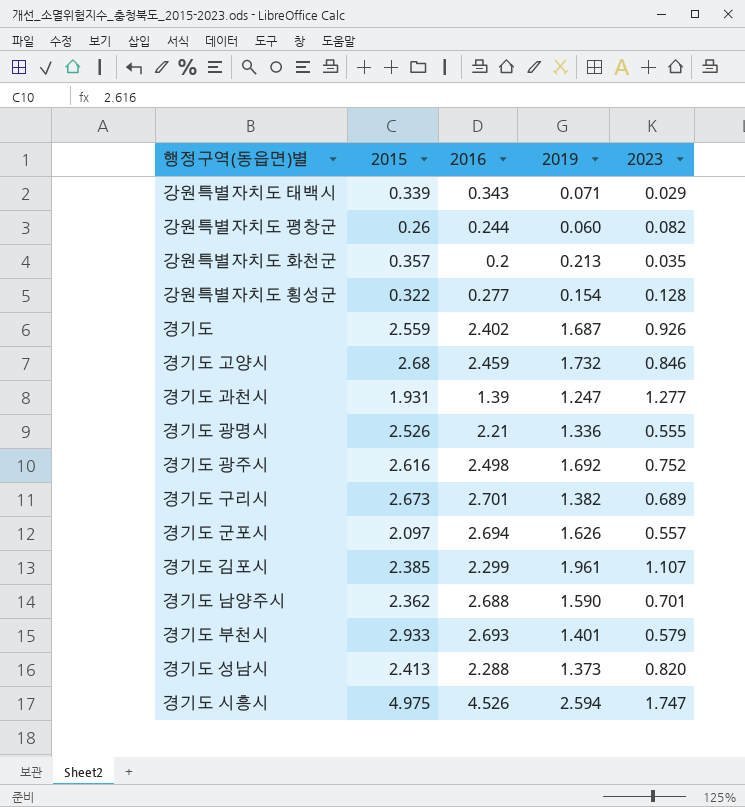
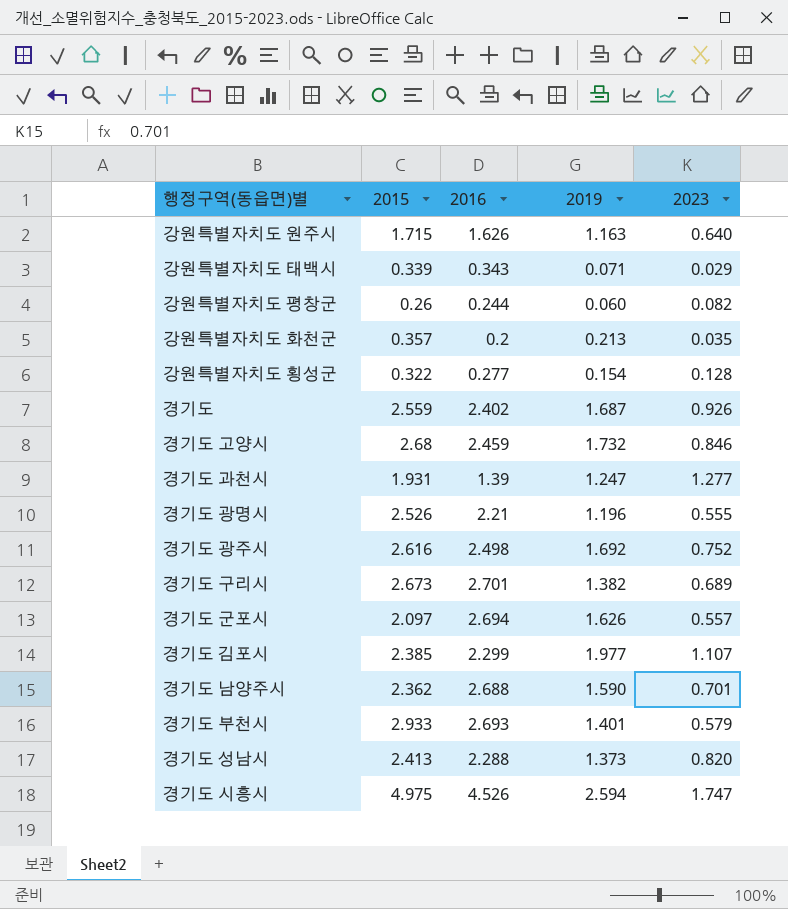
row 강원특별자치도 원주시: none -> 1.715 | 1.626 | 1.163 | 0.640
경기도 광명시 | 2019: 1.336 -> 1.196
경기도 김포시 | 2019: 1.961 -> 1.977

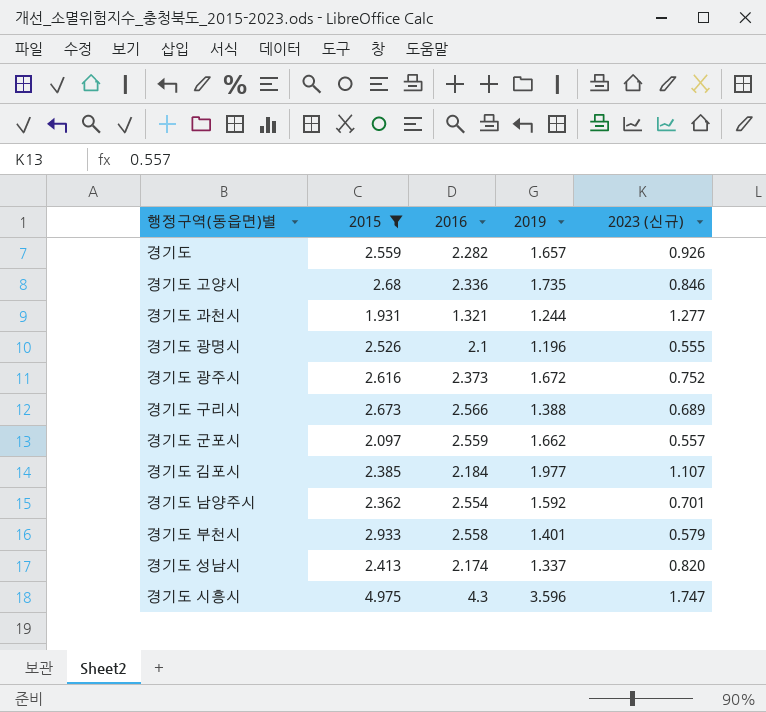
filter: none -> 2015 >= 1.931
column name: 2023 -> 2023 (신규)
경기도 | 2016: 2.402 -> 2.282
경기도 | 2019: 1.687 -> 1.657
경기도 고양시 | 2016: 2.459 -> 2.336
경기도 고양시 | 2019: 1.732 -> 1.735
경기도 과천시 | 2016: 1.39 -> 1.321
경기도 과천시 | 2019: 1.247 -> 1.244
경기도 광명시 | 2016: 2.21 -> 2.1
경기도 광주시 | 2016: 2.498 -> 2.373
경기도 광주시 | 2019: 1.692 -> 1.672
경기도 구리시 | 2016: 2.701 -> 2.566
경기도 구리시 | 2019: 1.382 -> 1.388
경기도 군포시 | 2016: 2.694 -> 2.559
경기도 군포시 | 2019: 1.626 -> 1.662
경기도 김포시 | 2016: 2.299 -> 2.184
경기도 남양주시 | 2016: 2.688 -> 2.554
경기도 남양주시 | 2019: 1.590 -> 1.592
경기도 부천시 | 2016: 2.693 -> 2.558
경기도 성남시 | 2016: 2.288 -> 2.174
경기도 성남시 | 2019: 1.373 -> 1.337
경기도 시흥시 | 2016: 4.526 -> 4.3
경기도 시흥시 | 2019: 2.594 -> 3.596

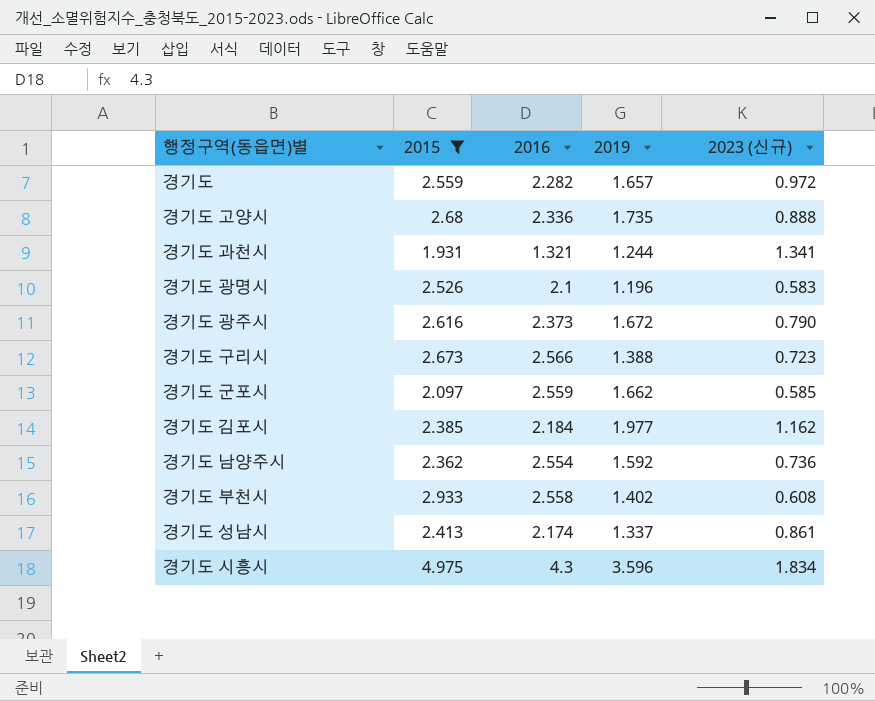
경기도 | 2023 (신규): 0.926 -> 0.972
경기도 고양시 | 2023 (신규): 0.846 -> 0.888
경기도 과천시 | 2023 (신규): 1.277 -> 1.341
경기도 광명시 | 2023 (신규): 0.555 -> 0.583
경기도 광주시 | 2023 (신규): 0.752 -> 0.790
경기도 구리시 | 2023 (신규): 0.689 -> 0.723
경기도 군포시 | 2023 (신규): 0.557 -> 0.585
경기도 김포시 | 2023 (신규): 1.107 -> 1.162
경기도 남양주시 | 2023 (신규): 0.701 -> 0.736
경기도 부천시 | 2019: 1.401 -> 1.402
경기도 부천시 | 2023 (신규): 0.579 -> 0.608
경기도 성남시 | 2023 (신규): 0.820 -> 0.861
경기도 시흥시 | 2023 (신규): 1.747 -> 1.834

